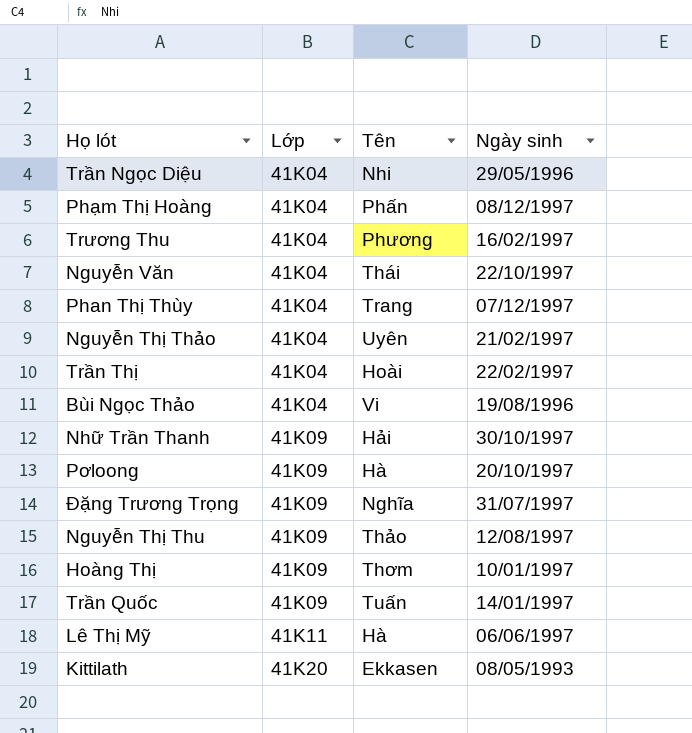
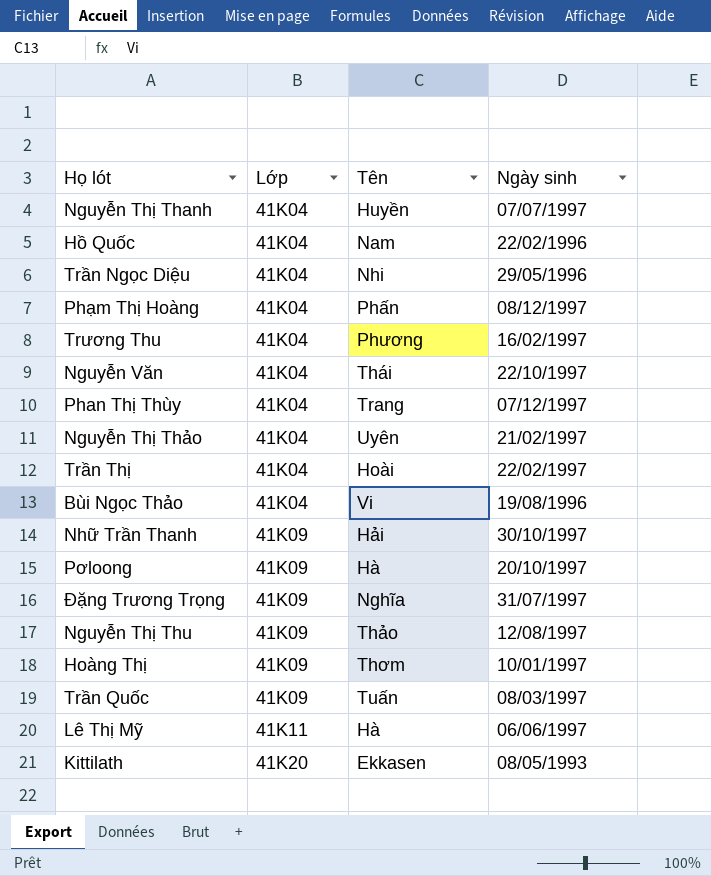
row Nguyễn Thị Thanh: none -> 41K04 | Huyền | 07/07/1997
row Hồ Quốc: none -> 41K04 | Nam | 22/02/1996
Trần Quốc | Ngày sinh: 14/01/1997 -> 08/03/1997

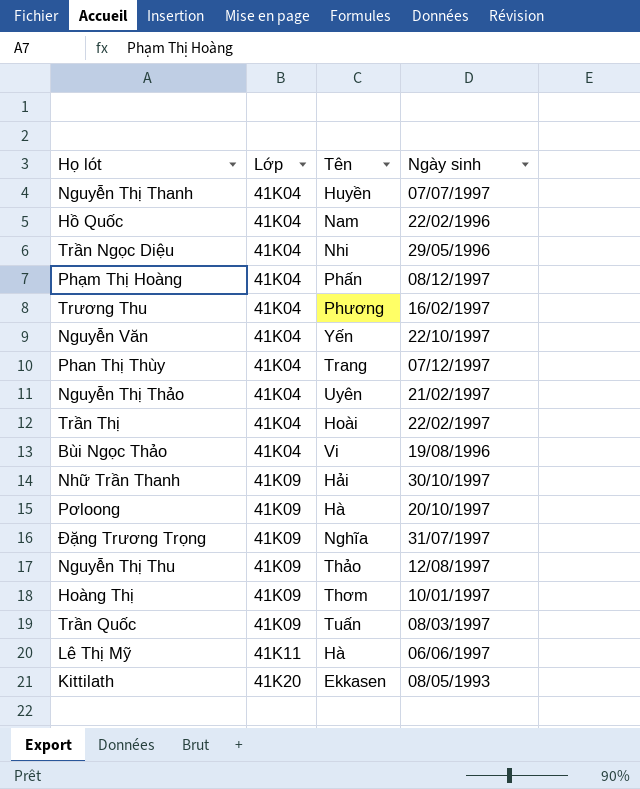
Nguyễn Văn | Tên: Thái -> Yến

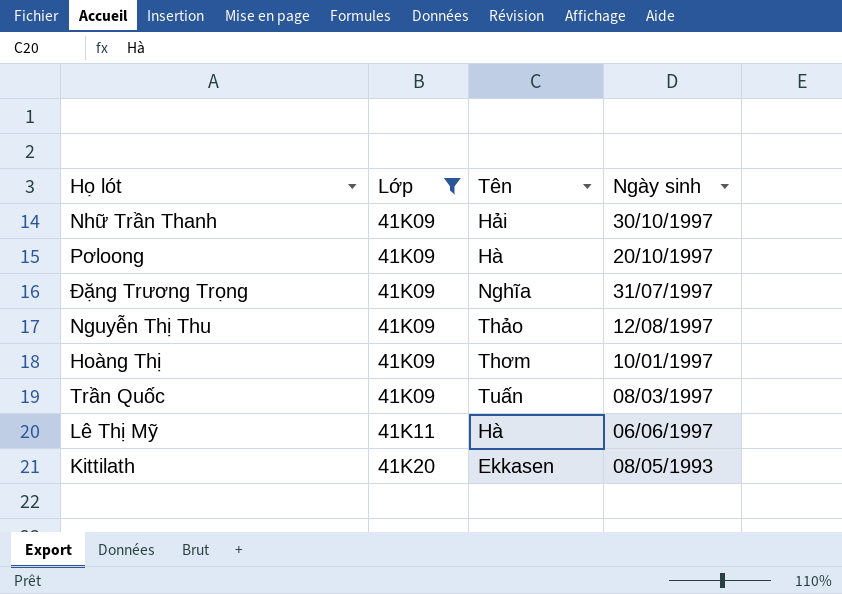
filter: none -> Lớp != 41K04

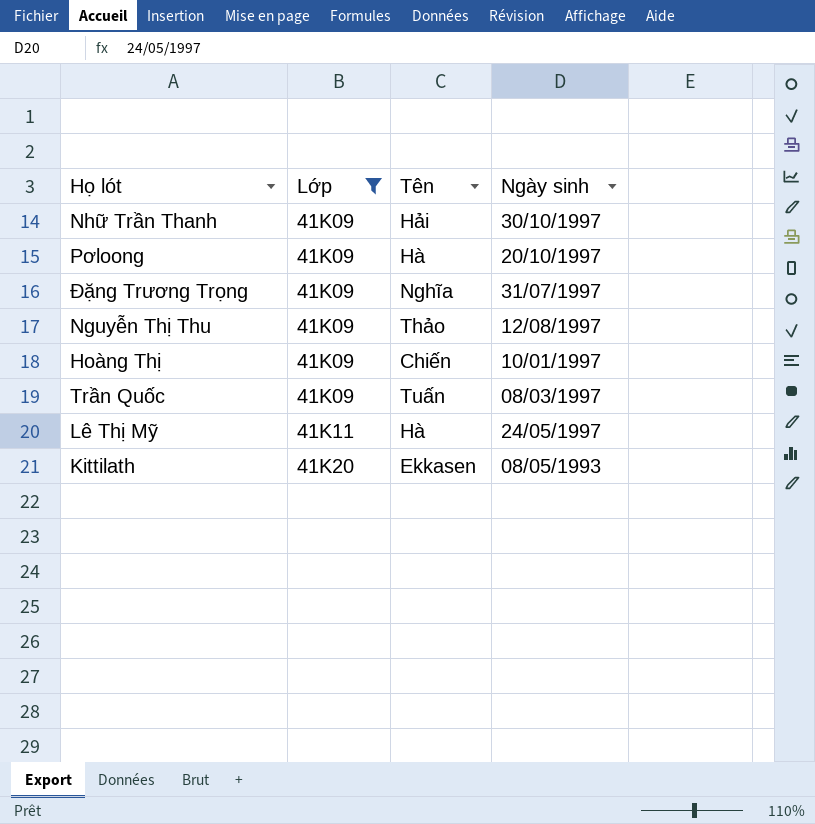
Hoàng Thị | Tên: Thơm -> Chiến
Lê Thị Mỹ | Ngày sinh: 06/06/1997 -> 24/05/1997

